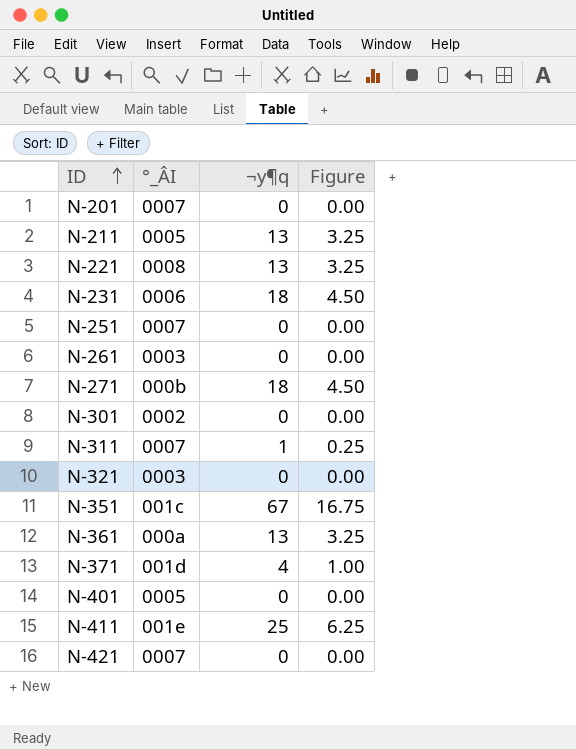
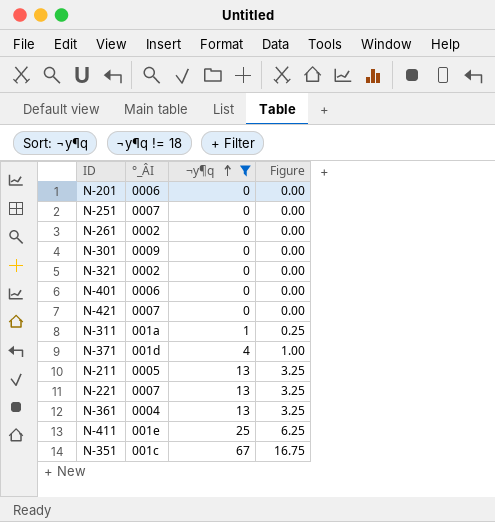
filter: none -> ¬y¶q != 18
row order: ID ascending -> ¬y¶q ascending
N-201 | °_ÂI: 0007 -> 0006
N-261 | °_ÂI: 0003 -> 0002
N-301 | °_ÂI: 0002 -> 0009
N-321 | °_ÂI: 0003 -> 0002
N-401 | °_ÂI: 0005 -> 0006
N-311 | °_ÂI: 0007 -> 001a
N-221 | °_ÂI: 0008 -> 0007
N-361 | °_ÂI: 000a -> 0004

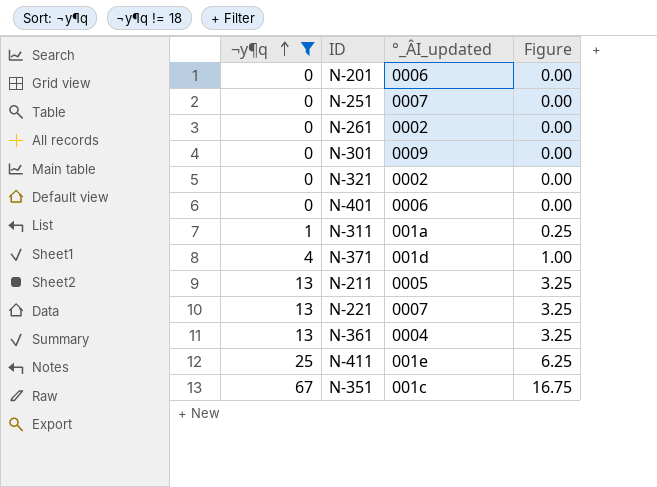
column ¬y¶q | position: 3 -> 1
column name: °_ÂI -> °_ÂI_updated
row N-421: 0007 | 0 | 0.00 -> none

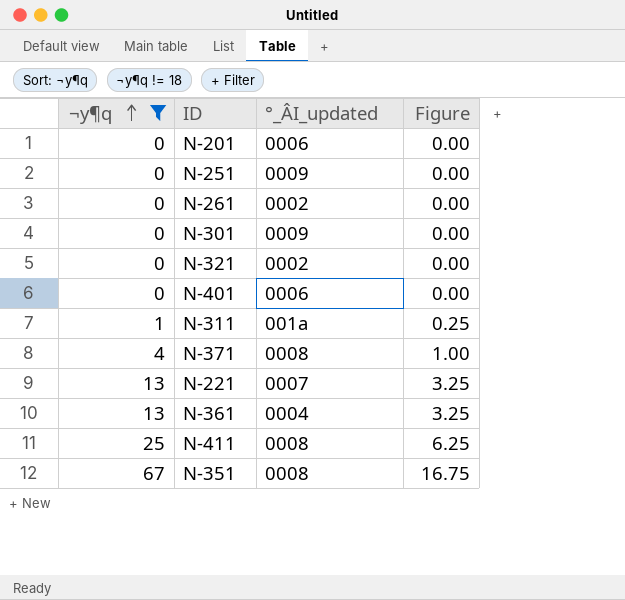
row N-211: 13 | 0005 | 3.25 -> none
N-251 | °_ÂI_updated: 0007 -> 0009
N-371 | °_ÂI_updated: 001d -> 0008
N-411 | °_ÂI_updated: 001e -> 0008
N-351 | °_ÂI_updated: 001c -> 0008

